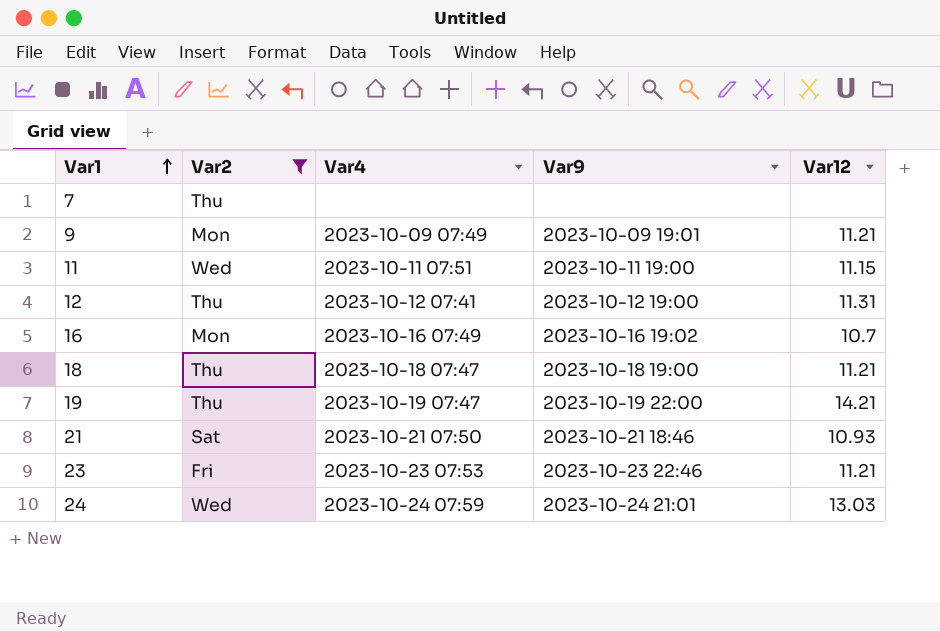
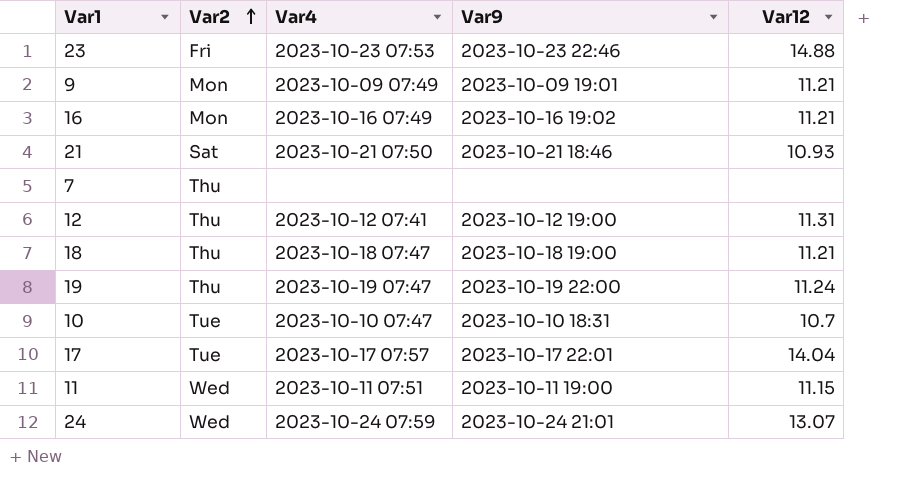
filter: Var2 != Tue -> none
row order: Var1 ascending -> Var2 ascending
23 | Var12: 11.21 -> 14.88
16 | Var12: 10.7 -> 11.21
19 | Var12: 14.21 -> 11.24
24 | Var12: 13.03 -> 13.07

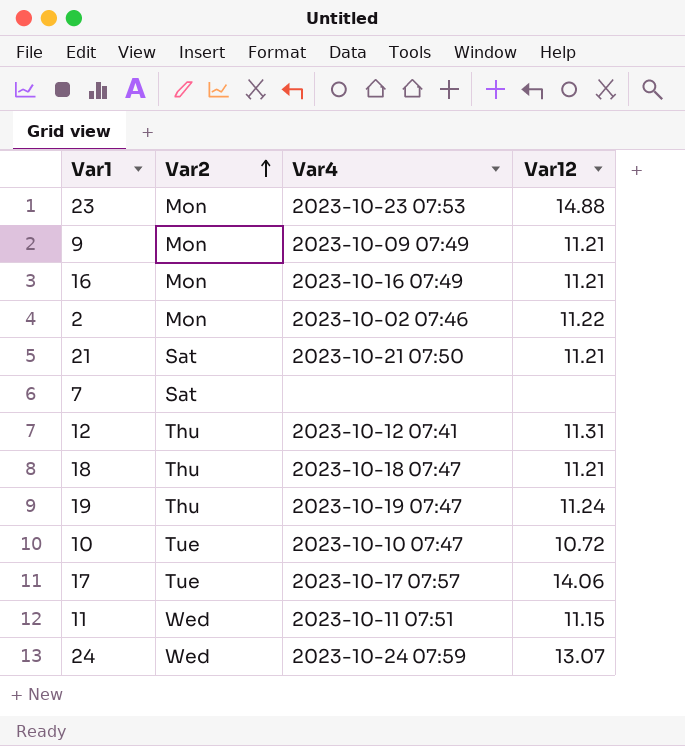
column Var9 | position: 4 -> none
23 | Var2: Fri -> Mon
row 2: none -> Mon | 2023-10-02 07:46 | 11.22
21 | Var12: 10.93 -> 11.21
7 | Var2: Thu -> Sat
10 | Var12: 10.7 -> 10.72
17 | Var12: 14.04 -> 14.06

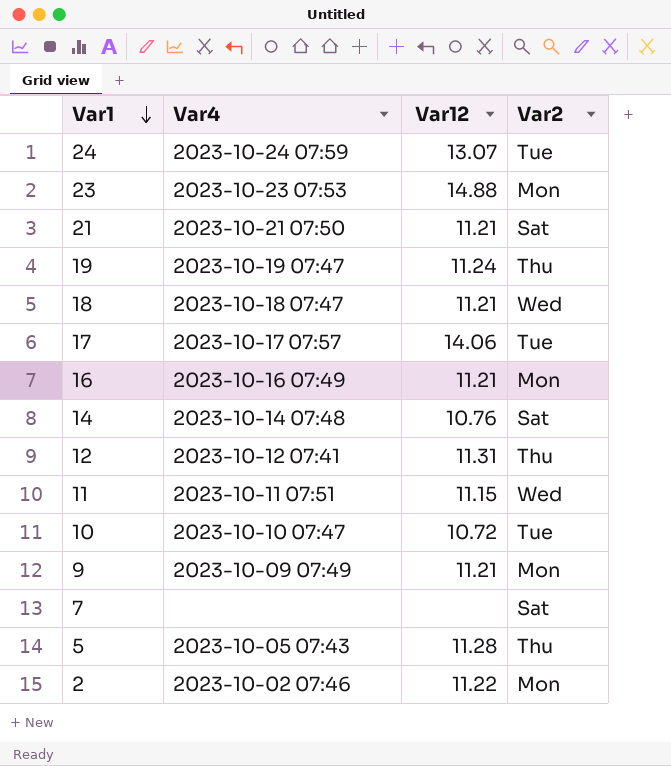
row order: Var2 ascending -> Var1 descending
column Var2 | position: 2 -> 4
24 | Var2: Wed -> Tue
18 | Var2: Thu -> Wed
row 14: none -> 2023-10-14 07:48 | 10.76 | Sat
row 5: none -> 2023-10-05 07:43 | 11.28 | Thu

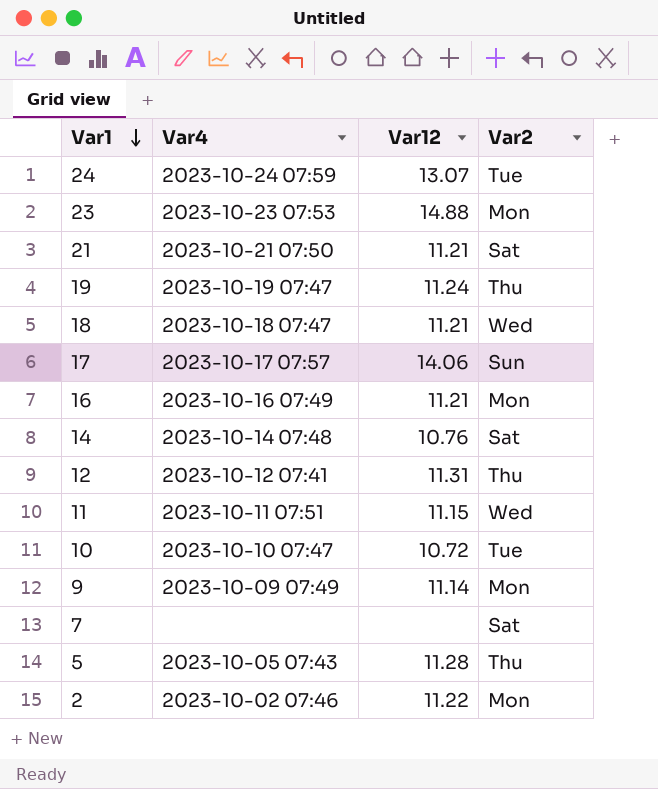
17 | Var2: Tue -> Sun
9 | Var12: 11.21 -> 11.14

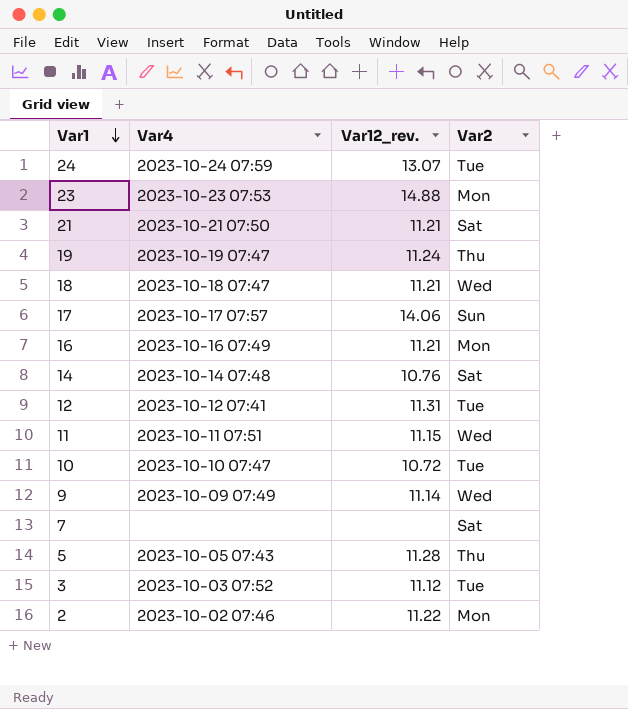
column name: Var12 -> Var12_rev.
12 | Var2: Thu -> Tue
9 | Var2: Mon -> Wed
row 3: none -> 2023-10-03 07:52 | 11.12 | Tue

